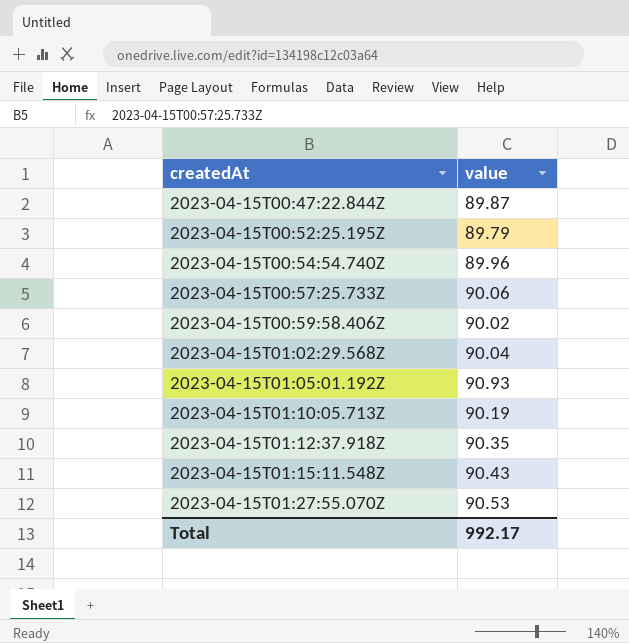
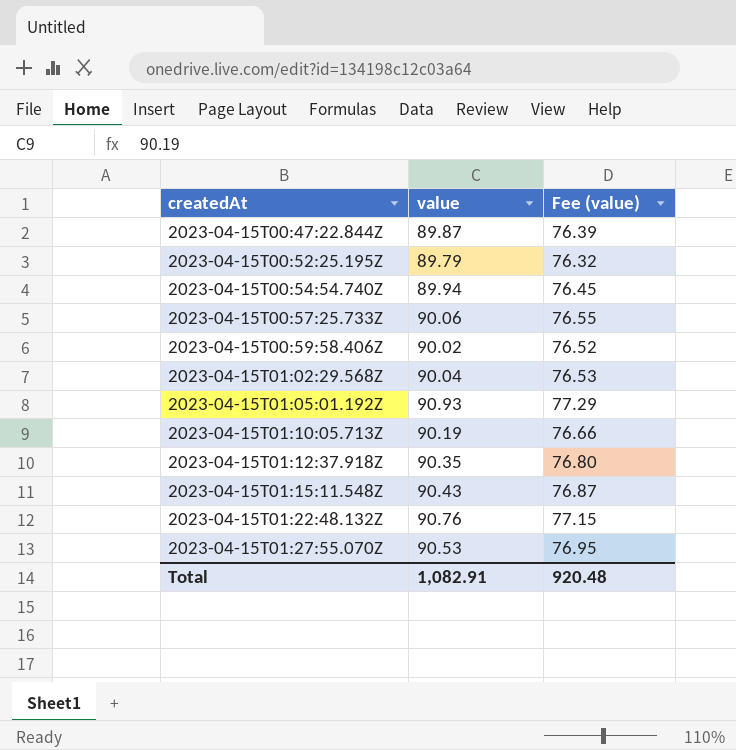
column Fee (value) | formula: none -> [value] * 0.85
2023-04-15T00:54:54.740Z | value: 89.96 -> 89.94
row 2023-04-15T01:22:48.132Z: none -> 90.76 | 77.15
Total | value: 992.17 -> 1,082.91

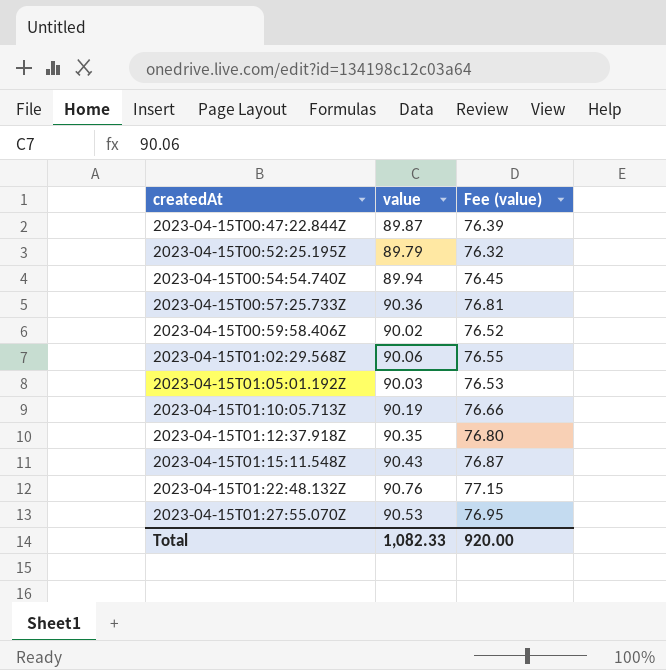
2023-04-15T00:57:25.733Z | value: 90.06 -> 90.36
2023-04-15T00:57:25.733Z | Fee (value): 76.55 -> 76.81
2023-04-15T01:02:29.568Z | value: 90.04 -> 90.06
2023-04-15T01:02:29.568Z | Fee (value): 76.53 -> 76.55
2023-04-15T01:05:01.192Z | value: 90.93 -> 90.03
2023-04-15T01:05:01.192Z | Fee (value): 77.29 -> 76.53
Total | value: 1,082.91 -> 1,082.33
Total | Fee (value): 920.48 -> 920.00

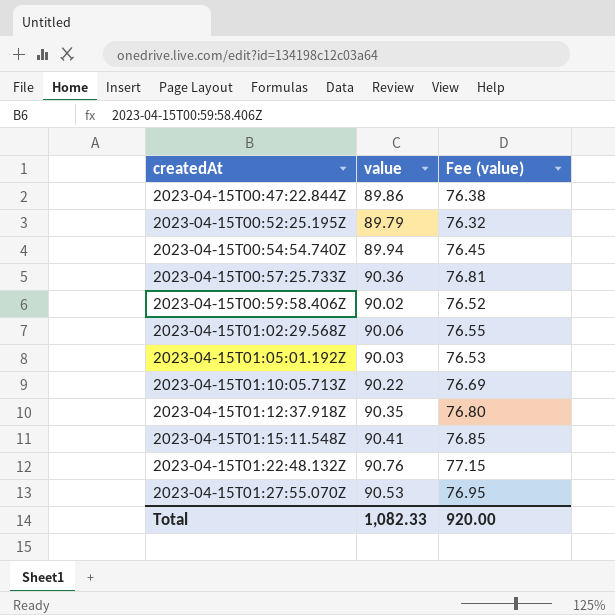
2023-04-15T00:47:22.844Z | value: 89.87 -> 89.86
2023-04-15T00:47:22.844Z | Fee (value): 76.39 -> 76.38
2023-04-15T01:10:05.713Z | value: 90.19 -> 90.22
2023-04-15T01:10:05.713Z | Fee (value): 76.66 -> 76.69
2023-04-15T01:15:11.548Z | value: 90.43 -> 90.41
2023-04-15T01:15:11.548Z | Fee (value): 76.87 -> 76.85

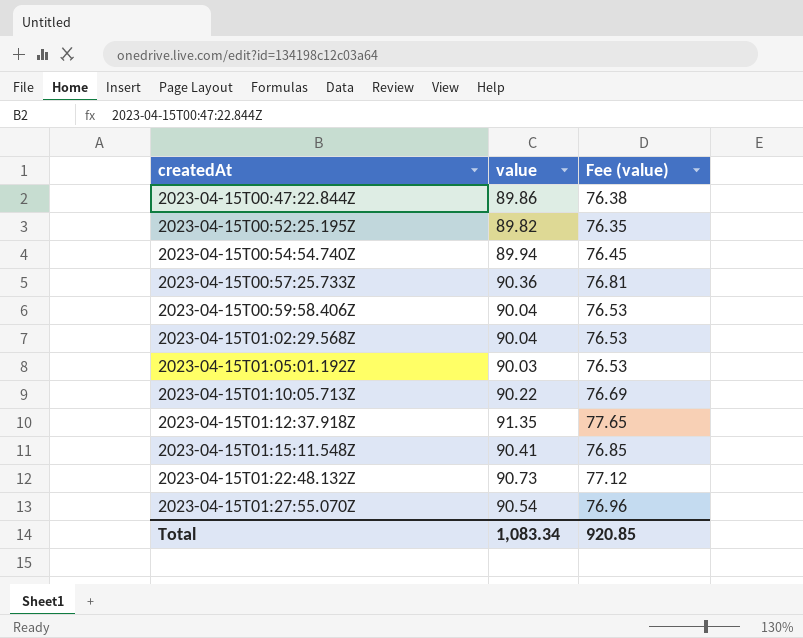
2023-04-15T00:52:25.195Z | value: 89.79 -> 89.82
2023-04-15T00:52:25.195Z | Fee (value): 76.32 -> 76.35
2023-04-15T00:59:58.406Z | value: 90.02 -> 90.04
2023-04-15T00:59:58.406Z | Fee (value): 76.52 -> 76.53
2023-04-15T01:02:29.568Z | value: 90.06 -> 90.04
2023-04-15T01:02:29.568Z | Fee (value): 76.55 -> 76.53
2023-04-15T01:12:37.918Z | value: 90.35 -> 91.35
2023-04-15T01:12:37.918Z | Fee (value): 76.80 -> 77.65
2023-04-15T01:22:48.132Z | value: 90.76 -> 90.73
2023-04-15T01:22:48.132Z | Fee (value): 77.15 -> 77.12
2023-04-15T01:27:55.070Z | value: 90.53 -> 90.54
2023-04-15T01:27:55.070Z | Fee (value): 76.95 -> 76.96
Total | value: 1,082.33 -> 1,083.34
Total | Fee (value): 920.00 -> 920.85

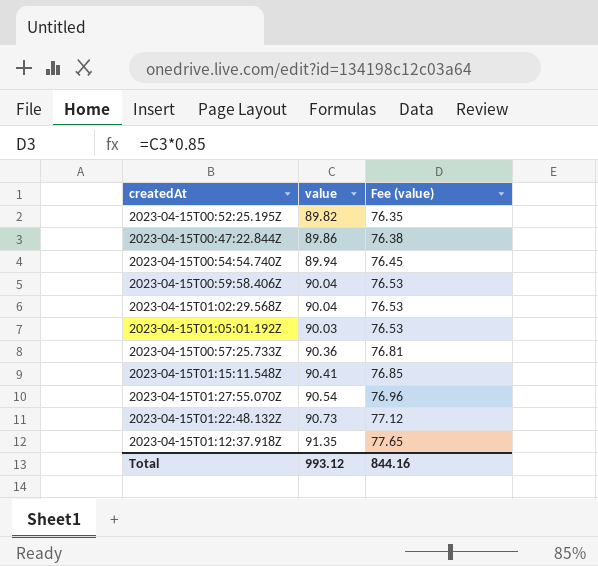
row order: createdAt ascending -> Fee (value) ascending
row 2023-04-15T01:10:05.713Z: 90.22 | 76.69 -> none
Total | value: 1,083.34 -> 993.12
Total | Fee (value): 920.85 -> 844.16

